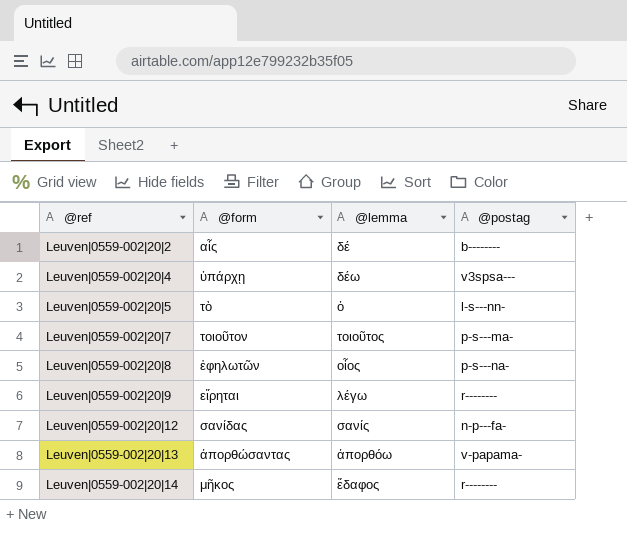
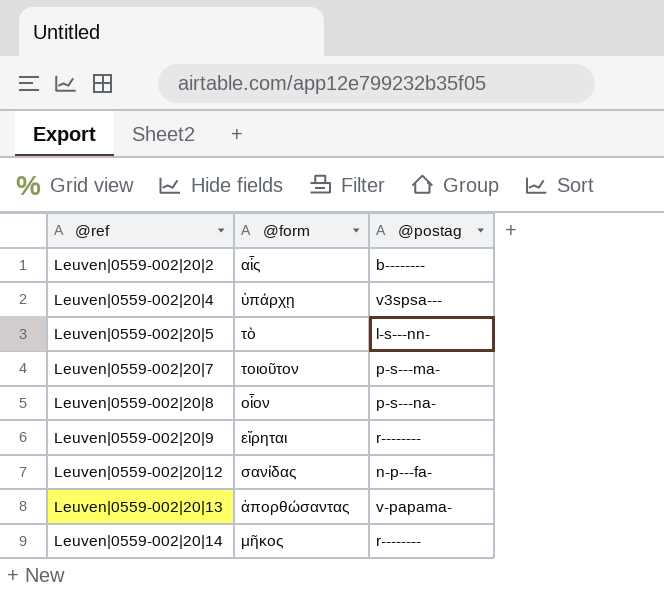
column @lemma | position: 3 -> none
Leuven|0559-002|20|8 | @form: ἐφηλωτῶν -> οἷον

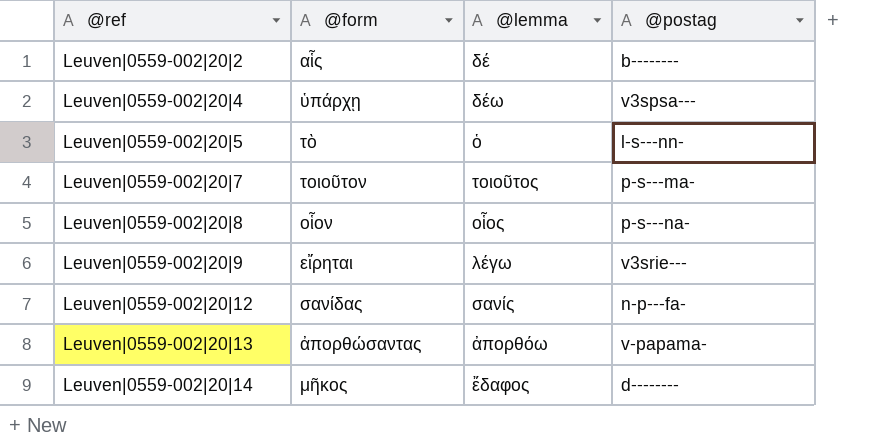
column @lemma | position: none -> 3
Leuven|0559-002|20|9 | @postag: r-------- -> v3srie---
Leuven|0559-002|20|14 | @postag: r-------- -> d--------

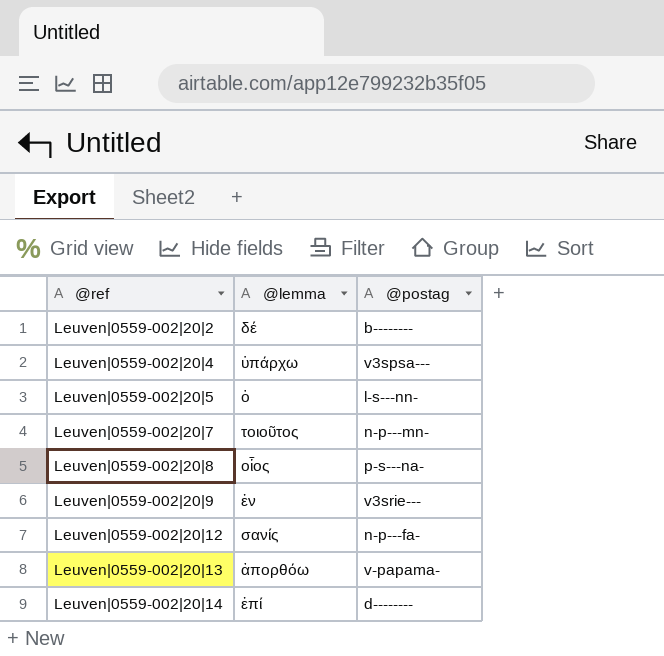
column @form | position: 2 -> none
Leuven|0559-002|20|4 | @lemma: δέω -> ὑπάρχω
Leuven|0559-002|20|7 | @postag: p-s---ma- -> n-p---mn-
Leuven|0559-002|20|9 | @lemma: λέγω -> ἐν
Leuven|0559-002|20|14 | @lemma: ἔδαφος -> ἐπί

